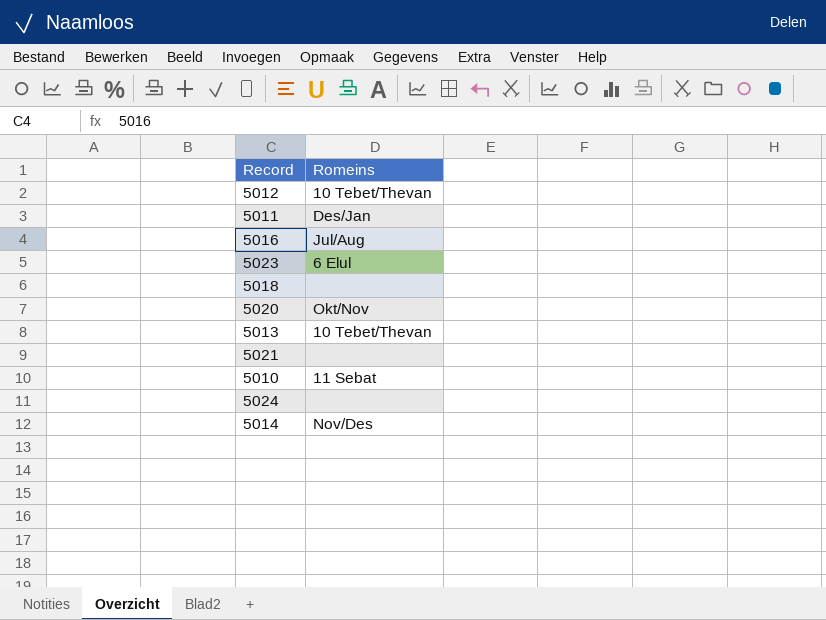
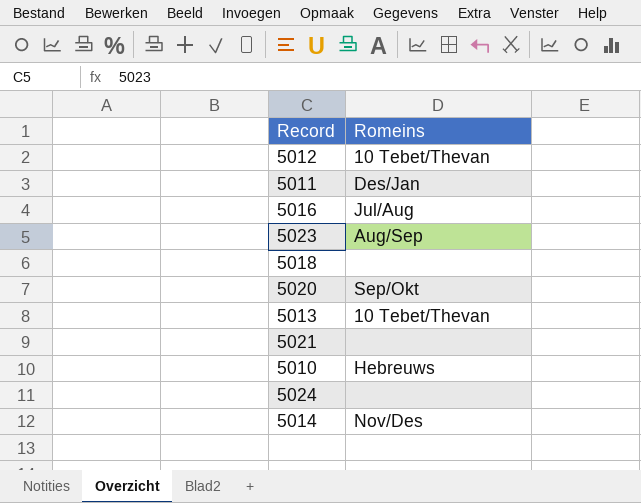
5023 | Romeins: 6 Elul -> Aug/Sep
5020 | Romeins: Okt/Nov -> Sep/Okt
5010 | Romeins: 11 Sebat -> Hebreuws

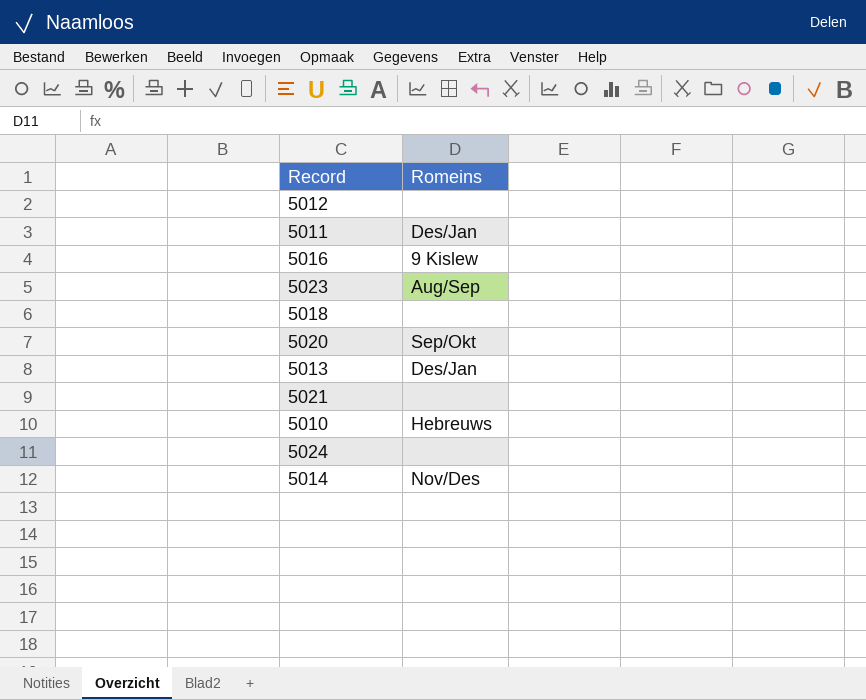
5012 | Romeins: 10 Tebet/Thevan -> none
5016 | Romeins: Jul/Aug -> 9 Kislew
5013 | Romeins: 10 Tebet/Thevan -> Des/Jan

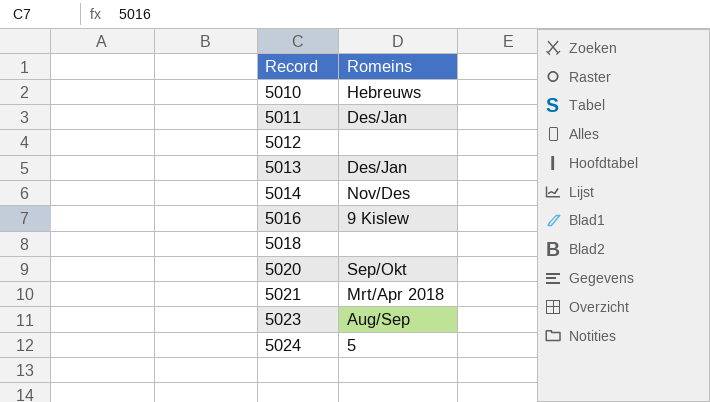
row order: none -> Record ascending
5021 | Romeins: none -> Mrt/Apr 2018
5024 | Romeins: none -> 5

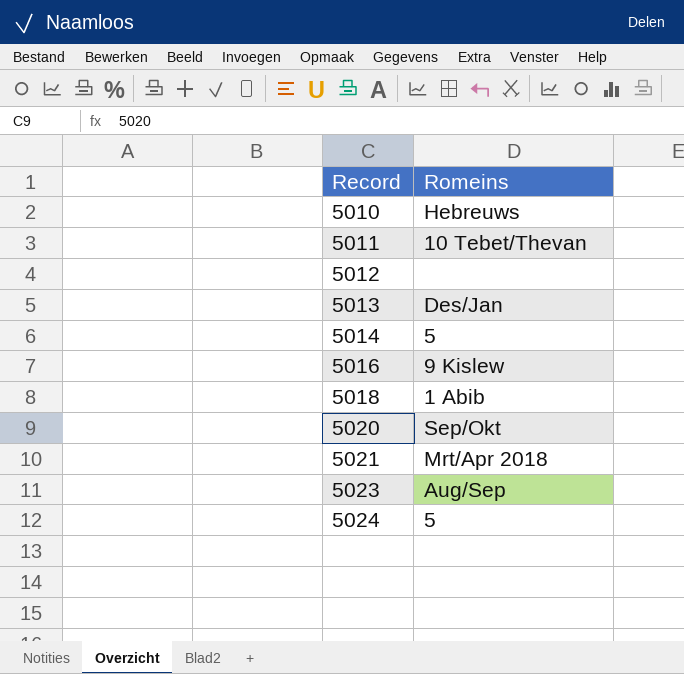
5011 | Romeins: Des/Jan -> 10 Tebet/Thevan
5014 | Romeins: Nov/Des -> 5
5018 | Romeins: none -> 1 Abib

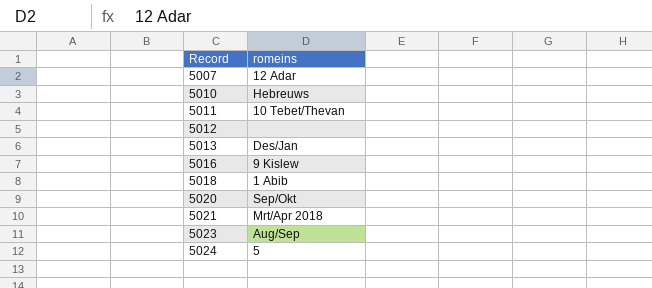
column name: Romeins -> romeins
row 5014: 5 -> none
row 5007: none -> 12 Adar

